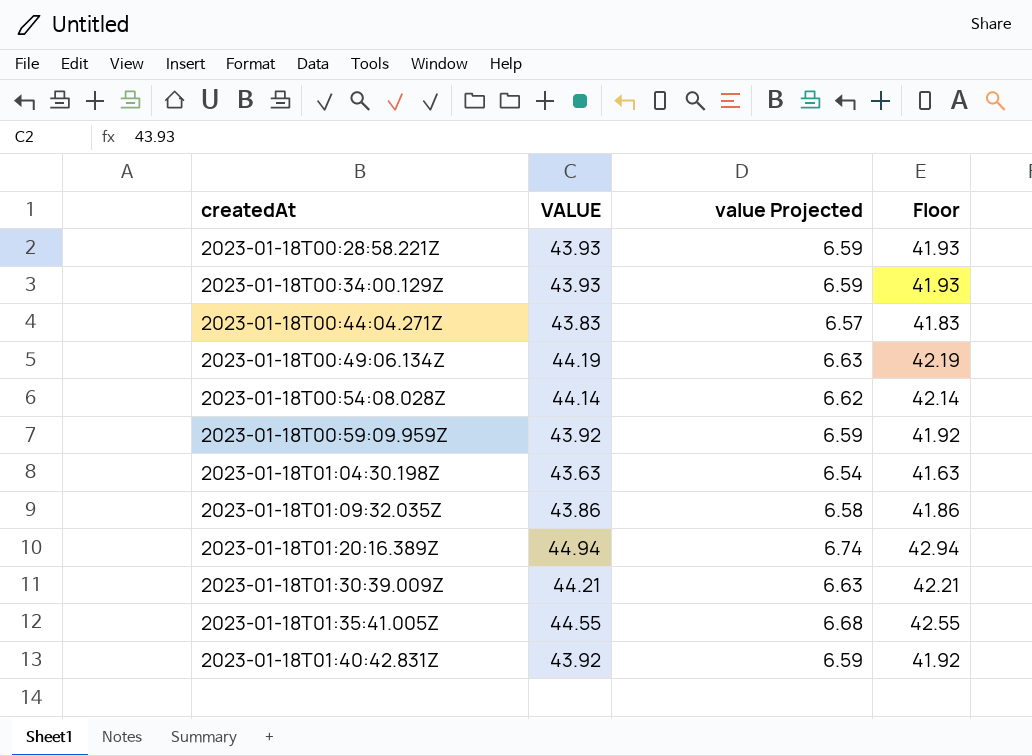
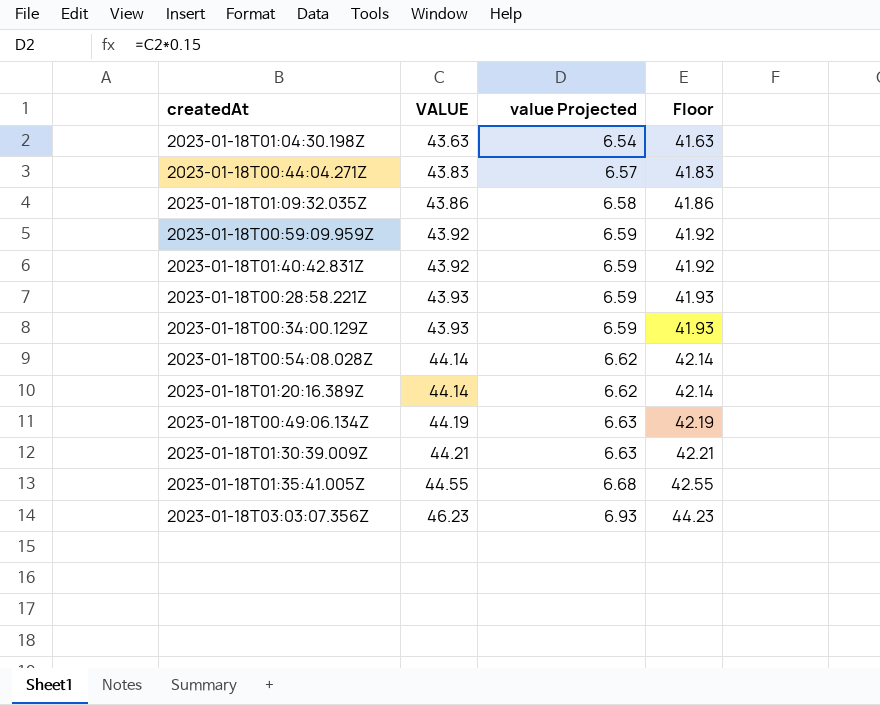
row order: createdAt ascending -> VALUE ascending
2023-01-18T01:20:16.389Z | VALUE: 44.94 -> 44.14
2023-01-18T01:20:16.389Z | value Projected: 6.74 -> 6.62
2023-01-18T01:20:16.389Z | Floor: 42.94 -> 42.14
row 2023-01-18T03:03:07.356Z: none -> 46.23 | 6.93 | 44.23

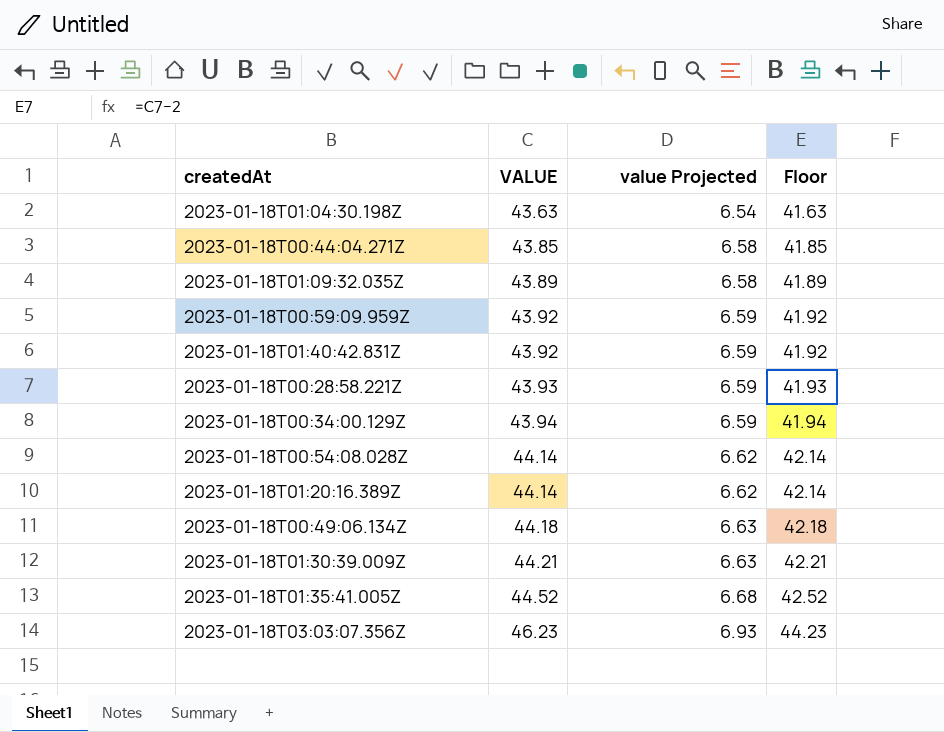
2023-01-18T00:44:04.271Z | VALUE: 43.83 -> 43.85
2023-01-18T00:44:04.271Z | value Projected: 6.57 -> 6.58
2023-01-18T00:44:04.271Z | Floor: 41.83 -> 41.85
2023-01-18T01:09:32.035Z | VALUE: 43.86 -> 43.89
2023-01-18T01:09:32.035Z | Floor: 41.86 -> 41.89
2023-01-18T00:34:00.129Z | VALUE: 43.93 -> 43.94
2023-01-18T00:34:00.129Z | Floor: 41.93 -> 41.94
2023-01-18T00:49:06.134Z | VALUE: 44.19 -> 44.18
2023-01-18T00:49:06.134Z | Floor: 42.19 -> 42.18
2023-01-18T01:35:41.005Z | VALUE: 44.55 -> 44.52
2023-01-18T01:35:41.005Z | Floor: 42.55 -> 42.52

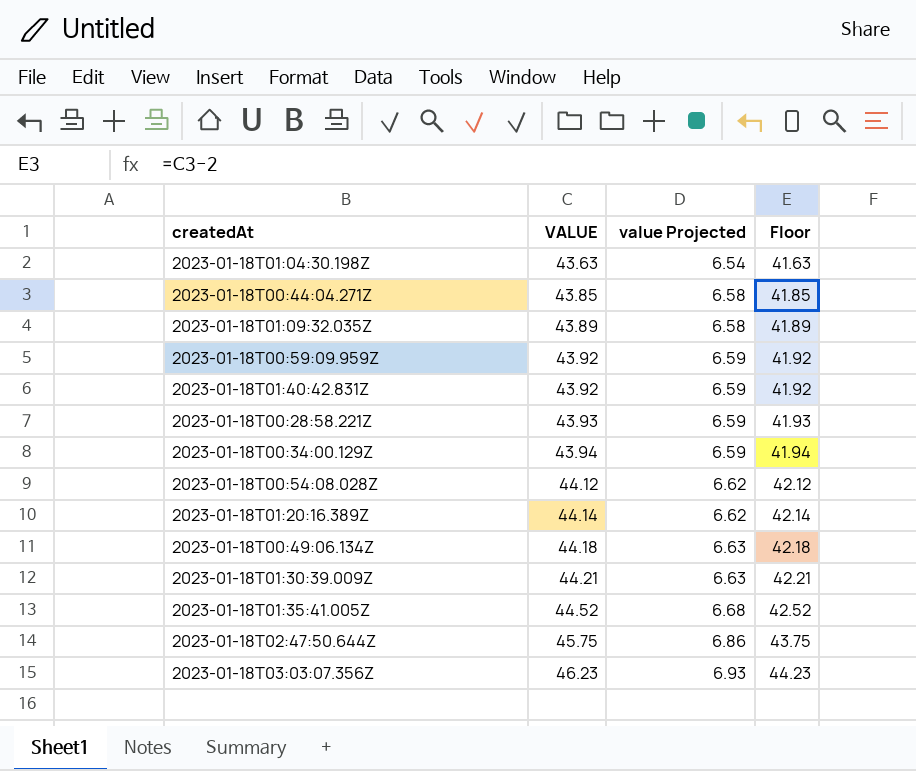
2023-01-18T00:54:08.028Z | VALUE: 44.14 -> 44.12
2023-01-18T00:54:08.028Z | Floor: 42.14 -> 42.12
row 2023-01-18T02:47:50.644Z: none -> 45.75 | 6.86 | 43.75

